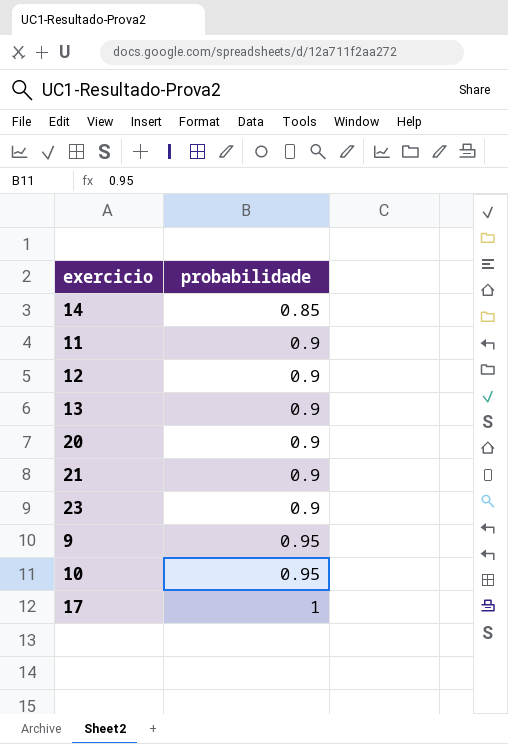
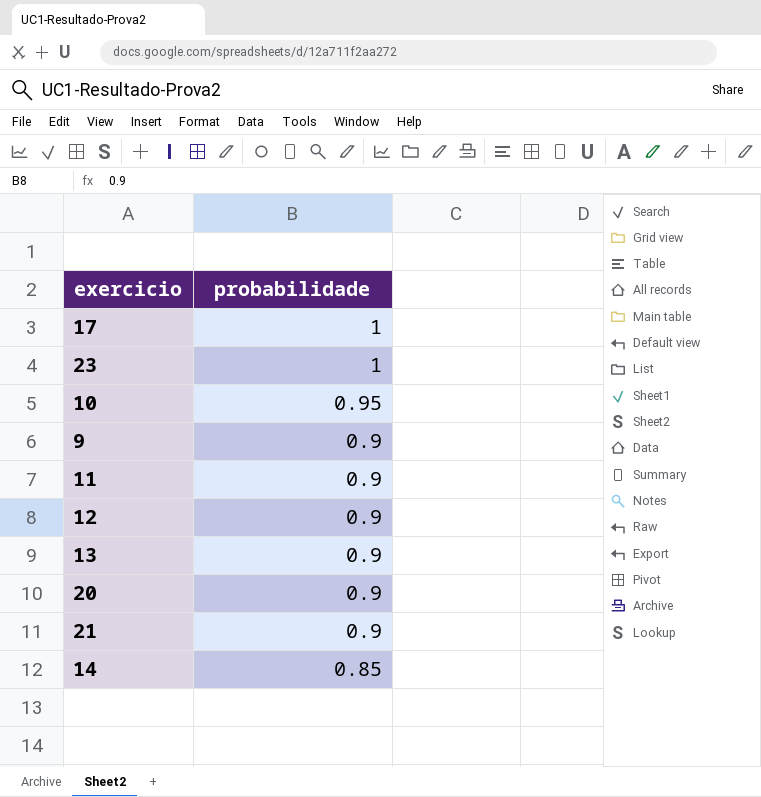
row order: probabilidade ascending -> probabilidade descending
23 | probabilidade: 0.9 -> 1
9 | probabilidade: 0.95 -> 0.9

